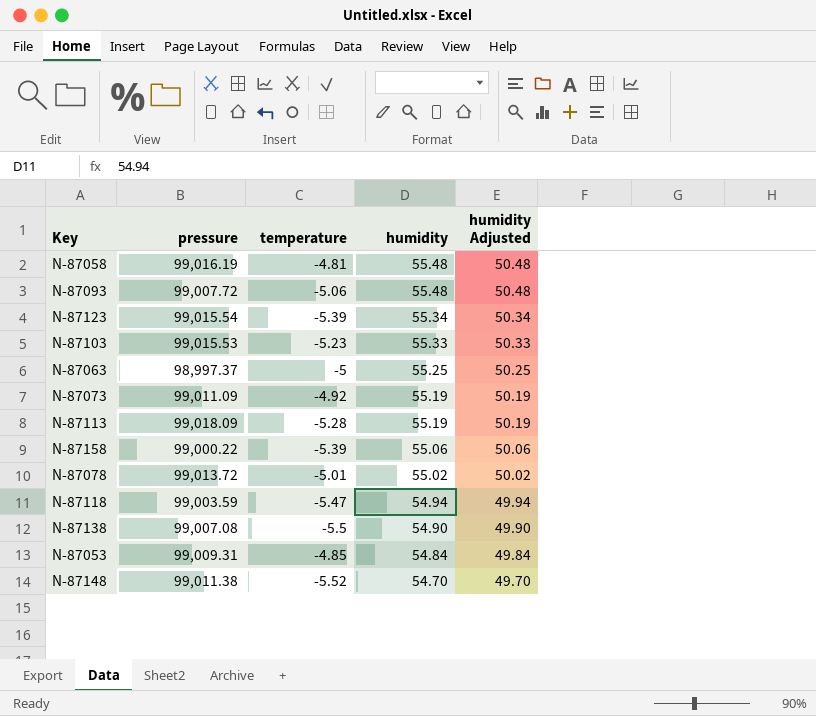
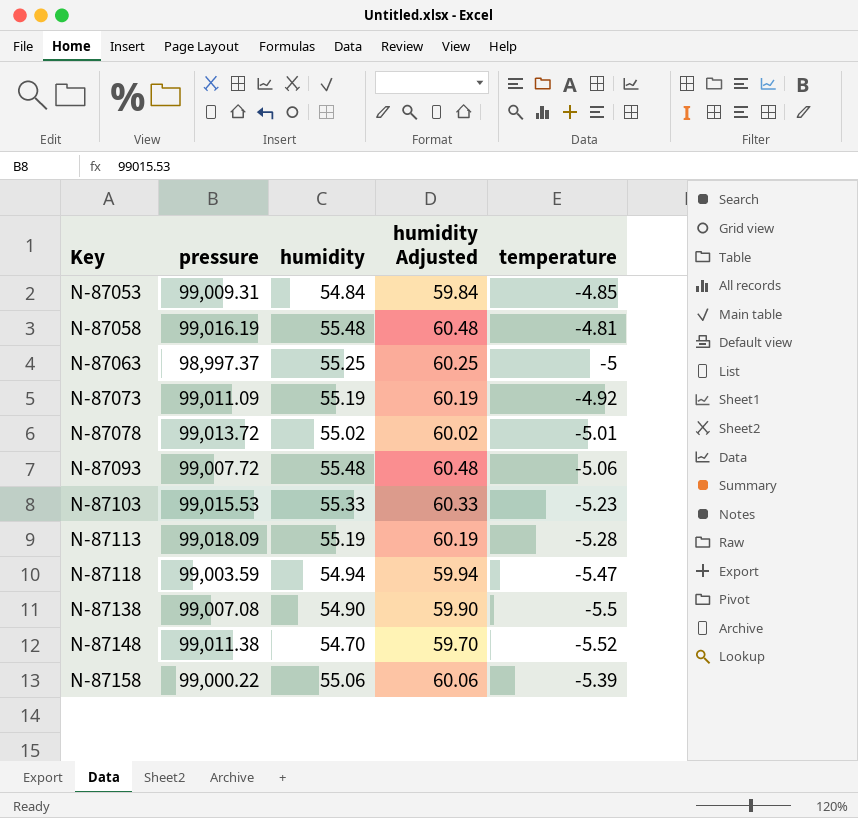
row order: humidity descending -> Key ascending
column humidity Adjusted | formula: [humidity] - 5 -> [humidity] + 5
column temperature | position: 3 -> 5
row N-87123: 99,015.54 | -5.39 | 55.34 | 50.34 -> none

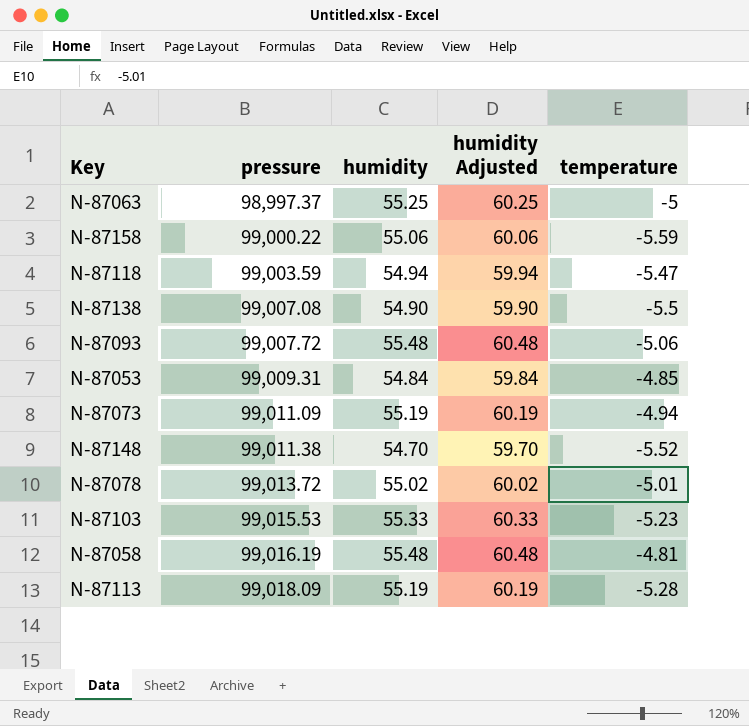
row order: Key ascending -> pressure ascending
N-87158 | temperature: -5.39 -> -5.59
N-87073 | temperature: -4.92 -> -4.94

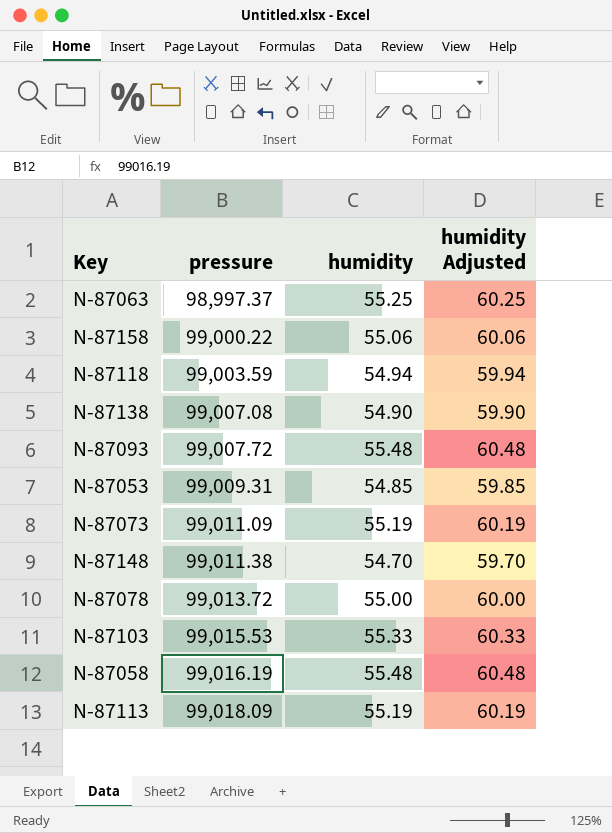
column temperature | position: 5 -> none
N-87053 | humidity: 54.84 -> 54.85
N-87053 | humidity Adjusted: 59.84 -> 59.85
N-87078 | humidity: 55.02 -> 55.00
N-87078 | humidity Adjusted: 60.02 -> 60.00

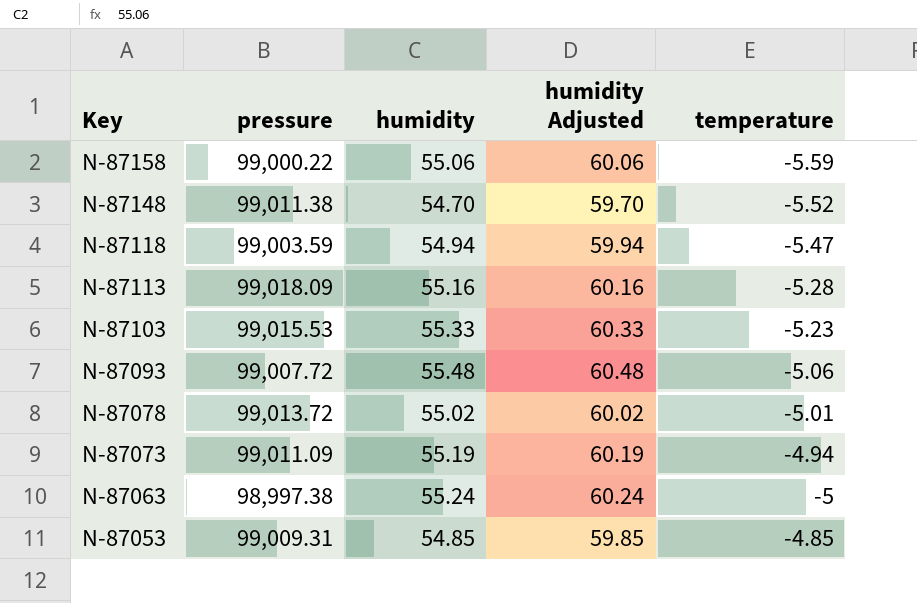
row order: pressure ascending -> Key descending
column temperature | position: none -> 5
row N-87138: 99,007.08 | 54.90 | 59.90 -> none
row N-87058: 99,016.19 | 55.48 | 60.48 -> none
N-87113 | humidity: 55.19 -> 55.16
N-87113 | humidity Adjusted: 60.19 -> 60.16
N-87078 | humidity: 55.00 -> 55.02
N-87078 | humidity Adjusted: 60.00 -> 60.02
N-87063 | pressure: 98,997.37 -> 98,997.38
N-87063 | humidity: 55.25 -> 55.24
N-87063 | humidity Adjusted: 60.25 -> 60.24

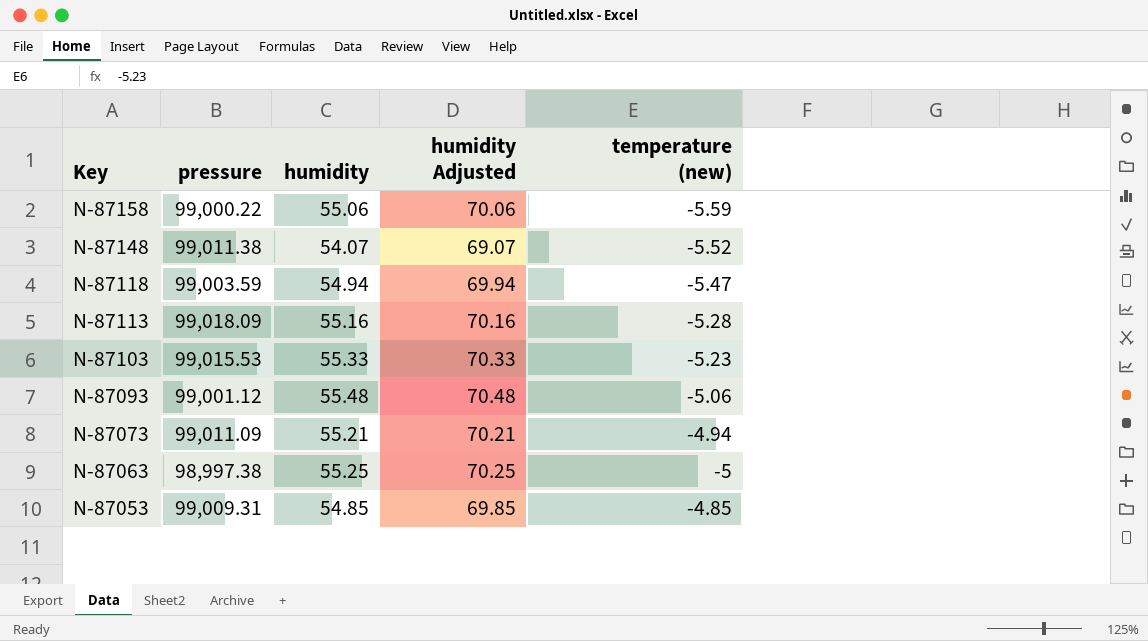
column humidity Adjusted | formula: [humidity] + 5 -> [humidity] + 15
column name: temperature -> temperature (new)
row N-87078: 99,013.72 | 55.02 | 60.02 | -5.01 -> none
N-87148 | humidity: 54.70 -> 54.07
N-87093 | pressure: 99,007.72 -> 99,001.12
N-87073 | humidity: 55.19 -> 55.21
N-87063 | humidity: 55.24 -> 55.25

